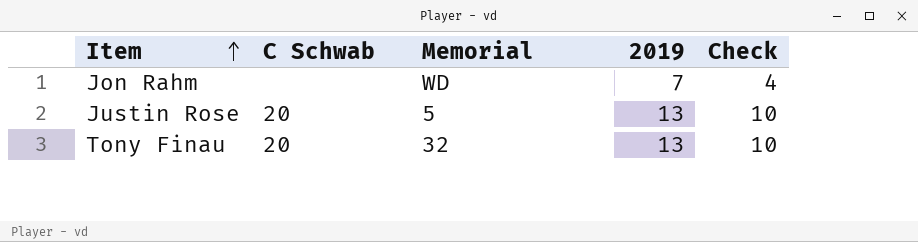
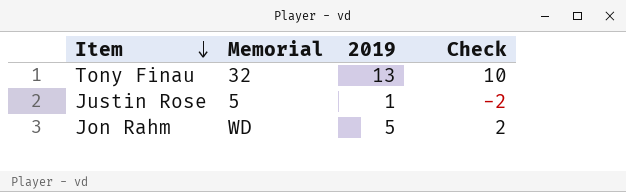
row order: Item ascending -> Item descending
column C Schwab | position: 2 -> none
Justin Rose | 2019: 13 -> 1
Justin Rose | Check: 10 -> -2
Jon Rahm | 2019: 7 -> 5
Jon Rahm | Check: 4 -> 2

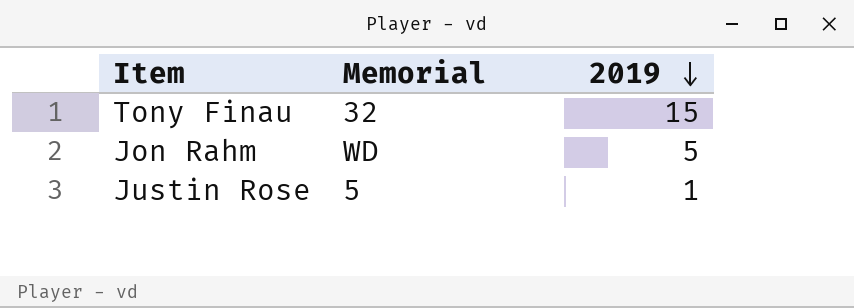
row order: Item descending -> 2019 descending
column Check | formula: [2019] - 3 -> none
Tony Finau | 2019: 13 -> 15

